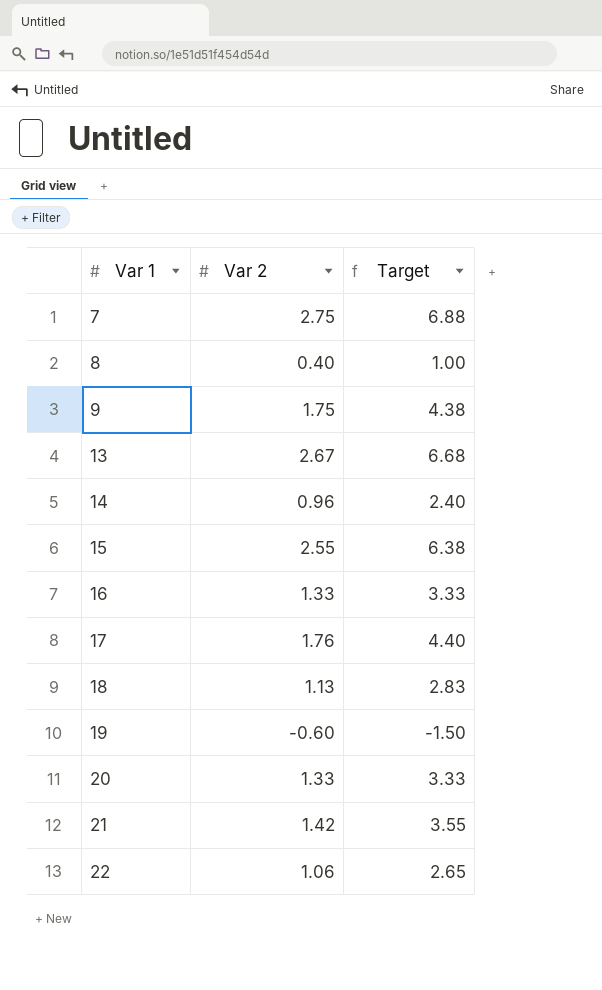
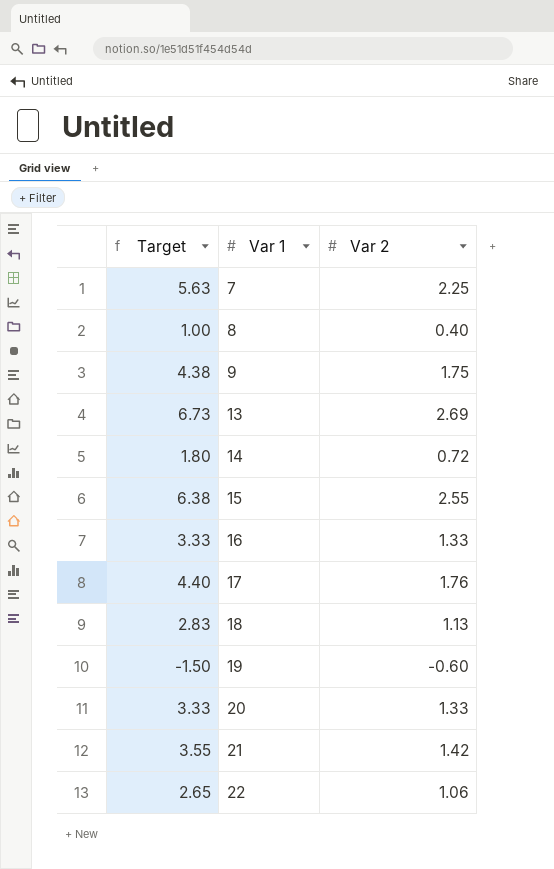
column Target | position: 3 -> 1
7 | Target: 6.88 -> 5.63
7 | Var 2: 2.75 -> 2.25
13 | Target: 6.68 -> 6.73
13 | Var 2: 2.67 -> 2.69
14 | Target: 2.40 -> 1.80
14 | Var 2: 0.96 -> 0.72

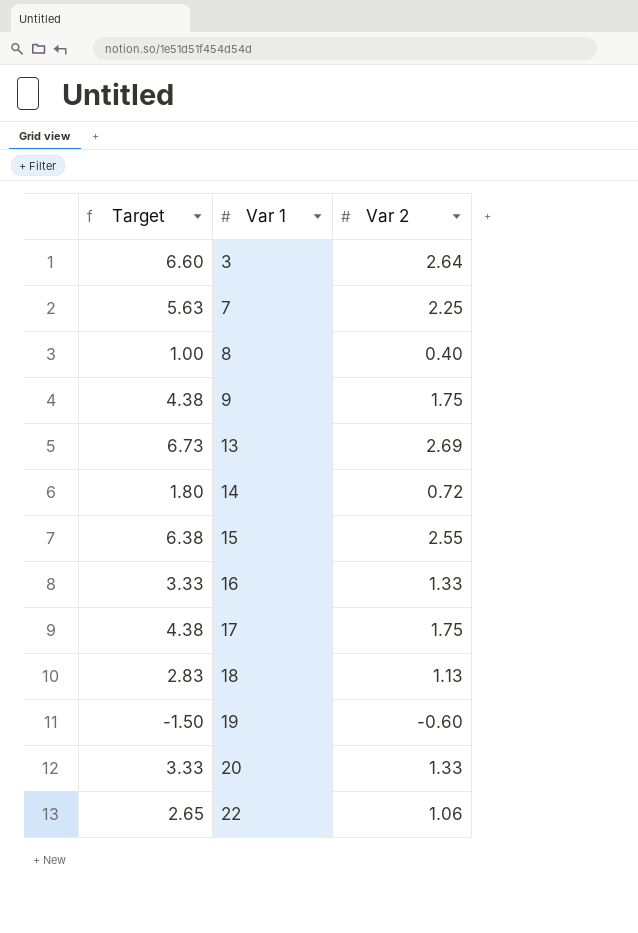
row 21: 3.55 | 1.42 -> none
row 3: none -> 6.60 | 2.64
17 | Target: 4.40 -> 4.38
17 | Var 2: 1.76 -> 1.75

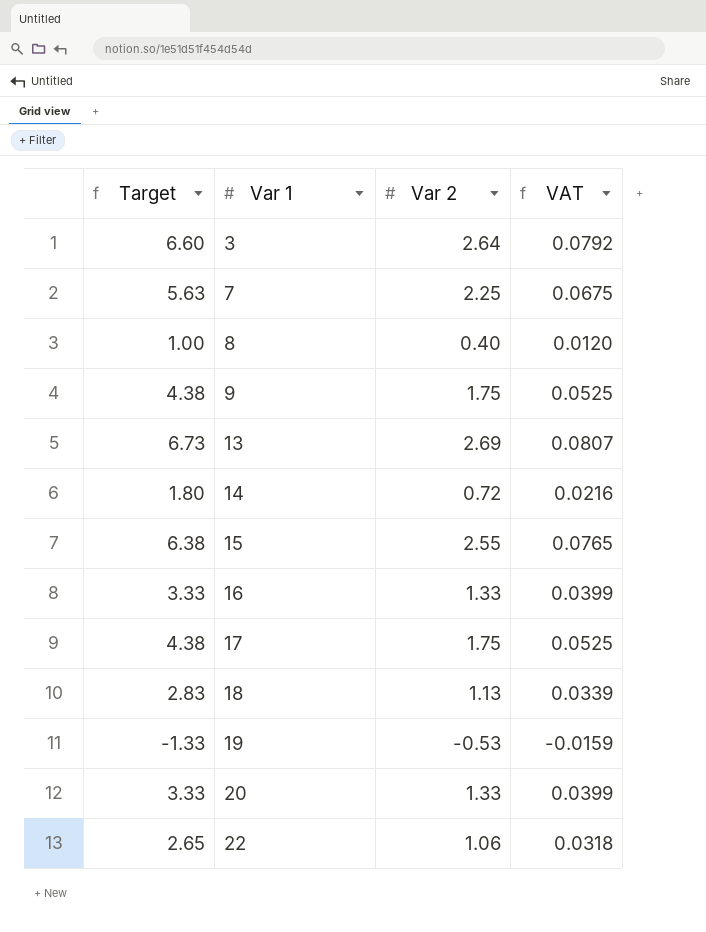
column VAT | formula: none -> [Var 2] * 0.03
19 | Target: -1.50 -> -1.33
19 | Var 2: -0.60 -> -0.53

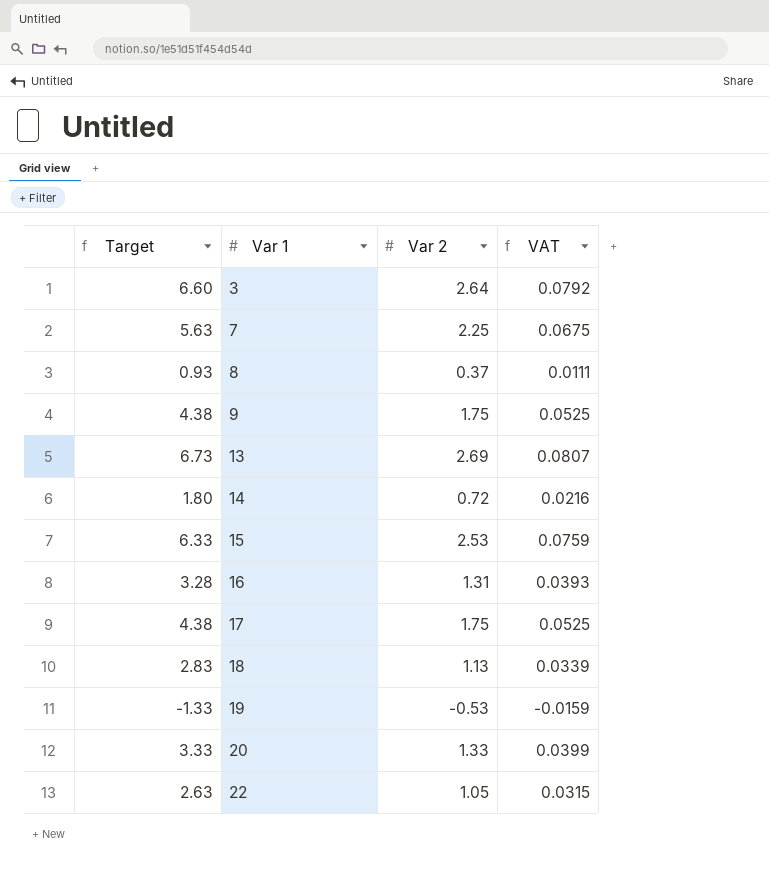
8 | Target: 1.00 -> 0.93
8 | Var 2: 0.40 -> 0.37
8 | VAT: 0.0120 -> 0.0111
15 | Target: 6.38 -> 6.33
15 | Var 2: 2.55 -> 2.53
15 | VAT: 0.0765 -> 0.0759
16 | Target: 3.33 -> 3.28
16 | Var 2: 1.33 -> 1.31
16 | VAT: 0.0399 -> 0.0393
22 | Target: 2.65 -> 2.63
22 | Var 2: 1.06 -> 1.05
22 | VAT: 0.0318 -> 0.0315

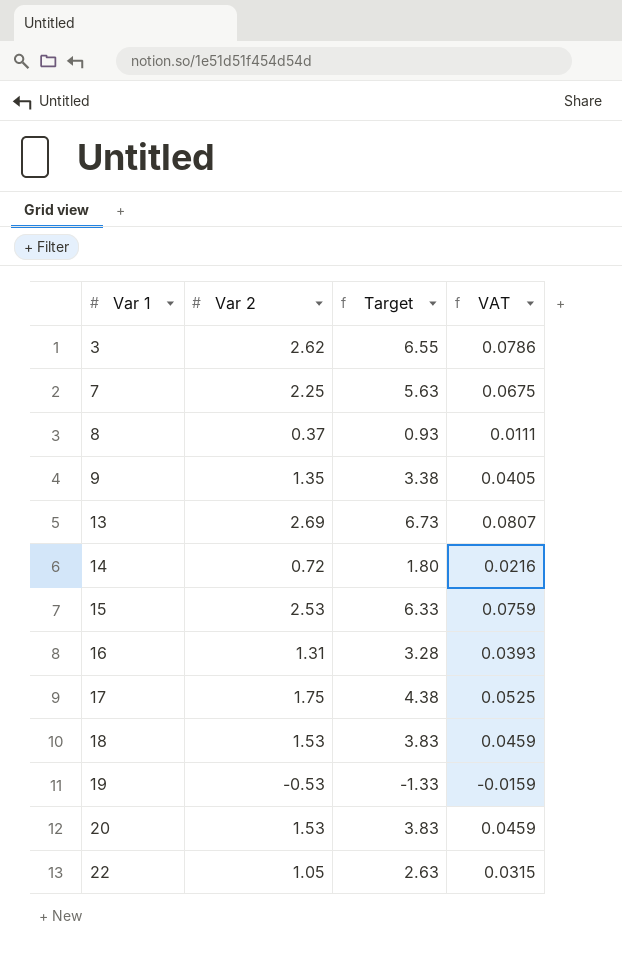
column Target | position: 1 -> 3
3 | Var 2: 2.64 -> 2.62
3 | Target: 6.60 -> 6.55
3 | VAT: 0.0792 -> 0.0786
9 | Var 2: 1.75 -> 1.35
9 | Target: 4.38 -> 3.38
9 | VAT: 0.0525 -> 0.0405
18 | Var 2: 1.13 -> 1.53
18 | Target: 2.83 -> 3.83
18 | VAT: 0.0339 -> 0.0459
20 | Var 2: 1.33 -> 1.53
20 | Target: 3.33 -> 3.83
20 | VAT: 0.0399 -> 0.0459

